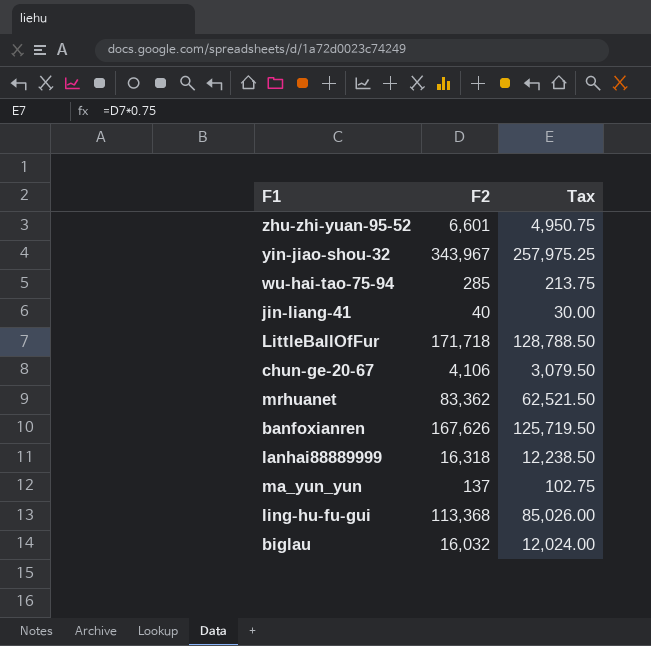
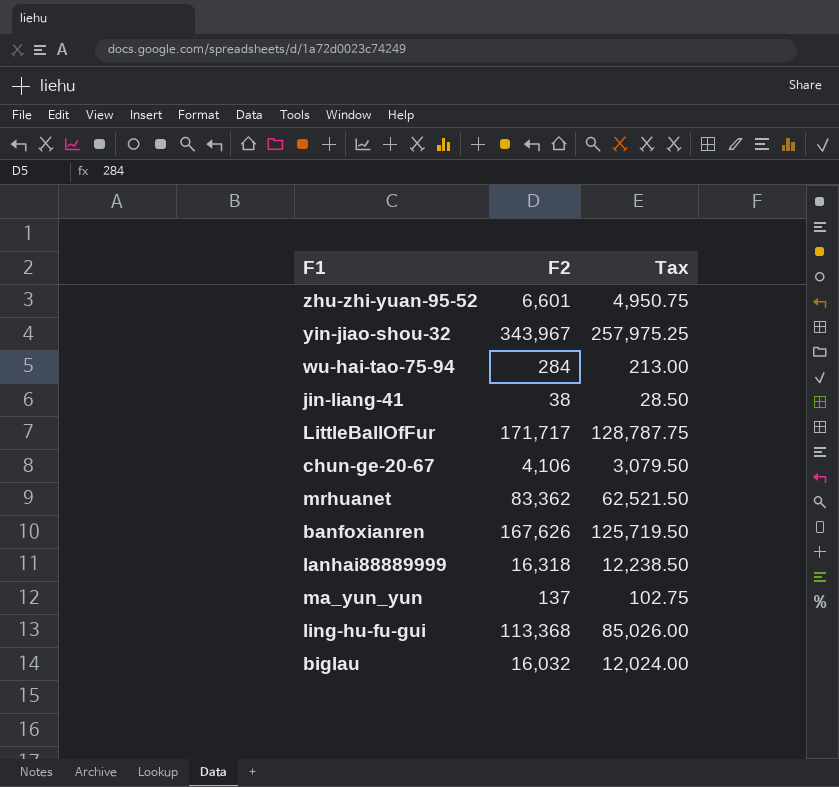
wu-hai-tao-75-94 | F2: 285 -> 284
wu-hai-tao-75-94 | Tax: 213.75 -> 213.00
jin-liang-41 | F2: 40 -> 38
jin-liang-41 | Tax: 30.00 -> 28.50
LittleBallOfFur | F2: 171,718 -> 171,717
LittleBallOfFur | Tax: 128,788.50 -> 128,787.75

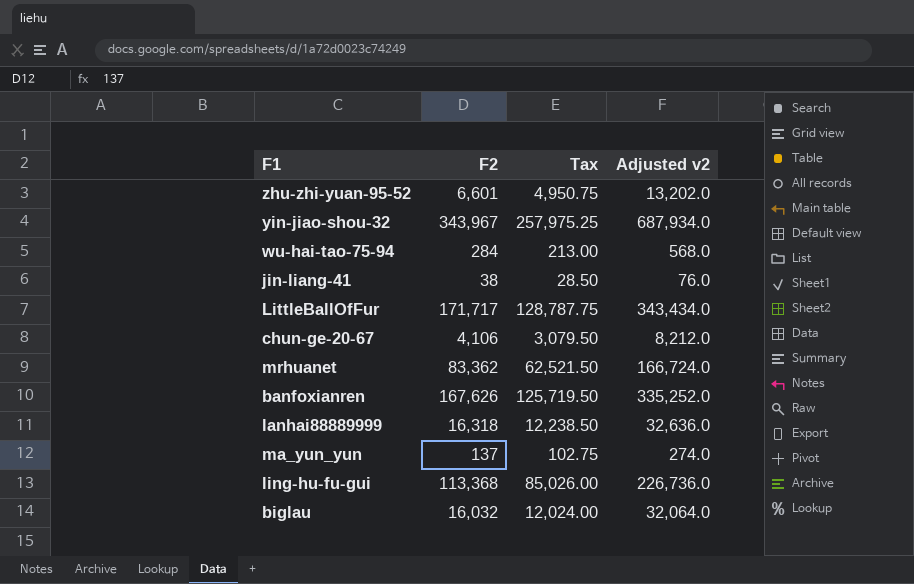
column Adjusted v2 | formula: none -> [F2] * 2

